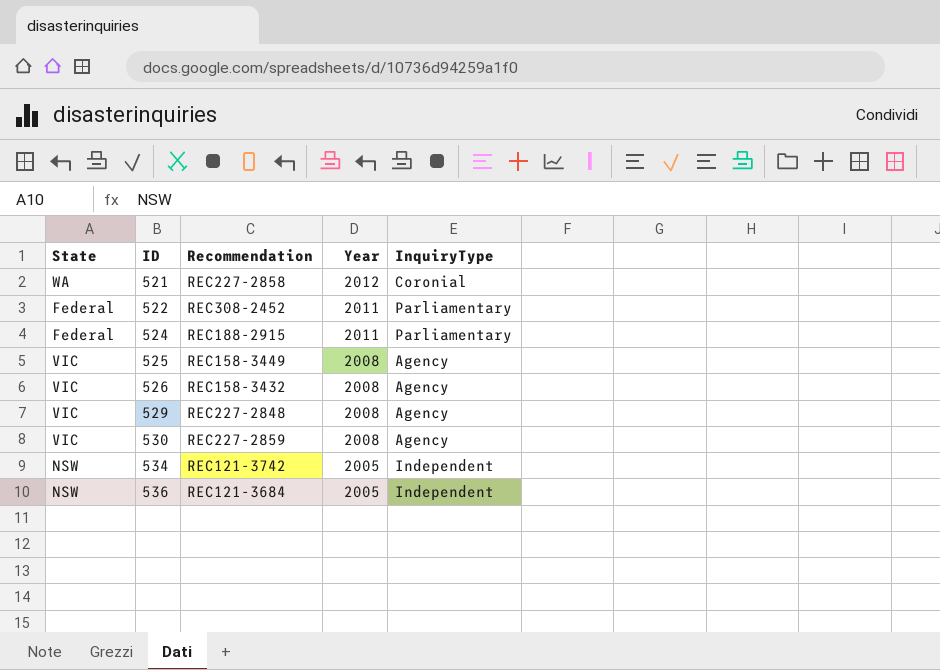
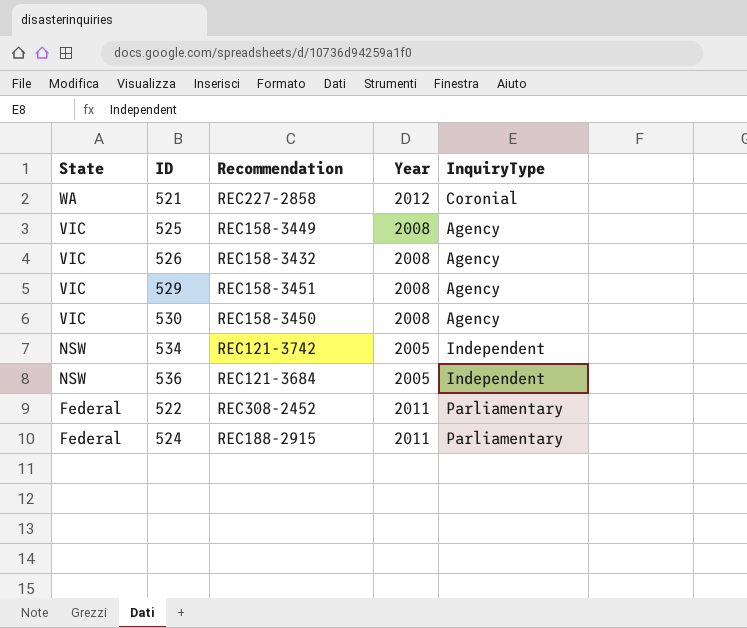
row order: ID ascending -> State descending
529 | Recommendation: REC227-2848 -> REC158-3451
530 | Recommendation: REC227-2859 -> REC158-3450

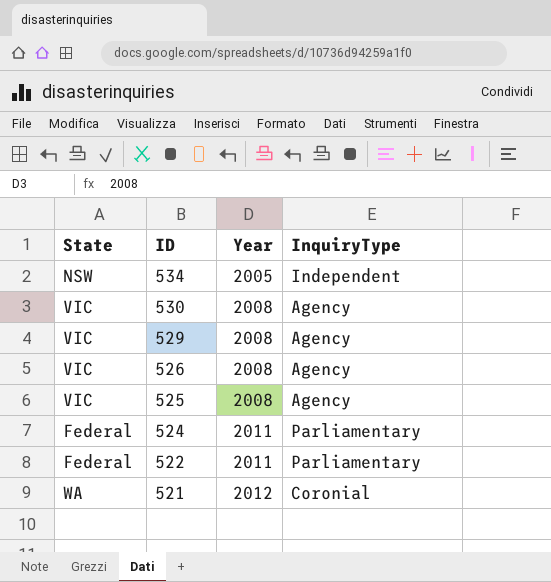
row order: State descending -> ID descending
column Recommendation | position: 3 -> none
row 536: NSW | REC121-3684 | 2005 | Independent -> none

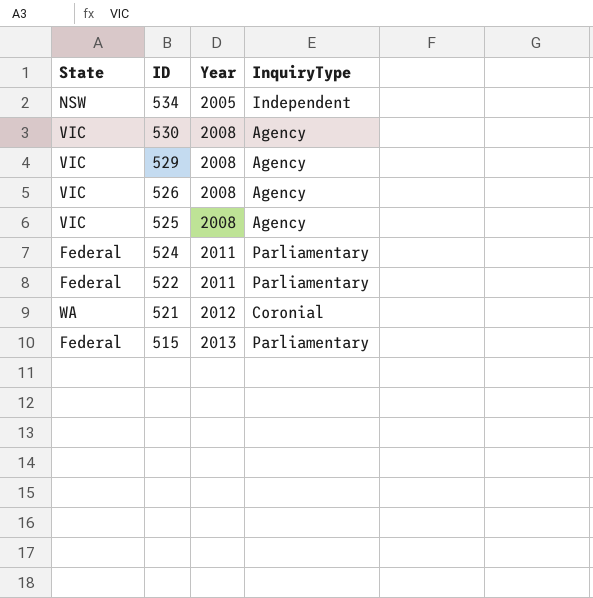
row 515: none -> Federal | 2013 | Parliamentary

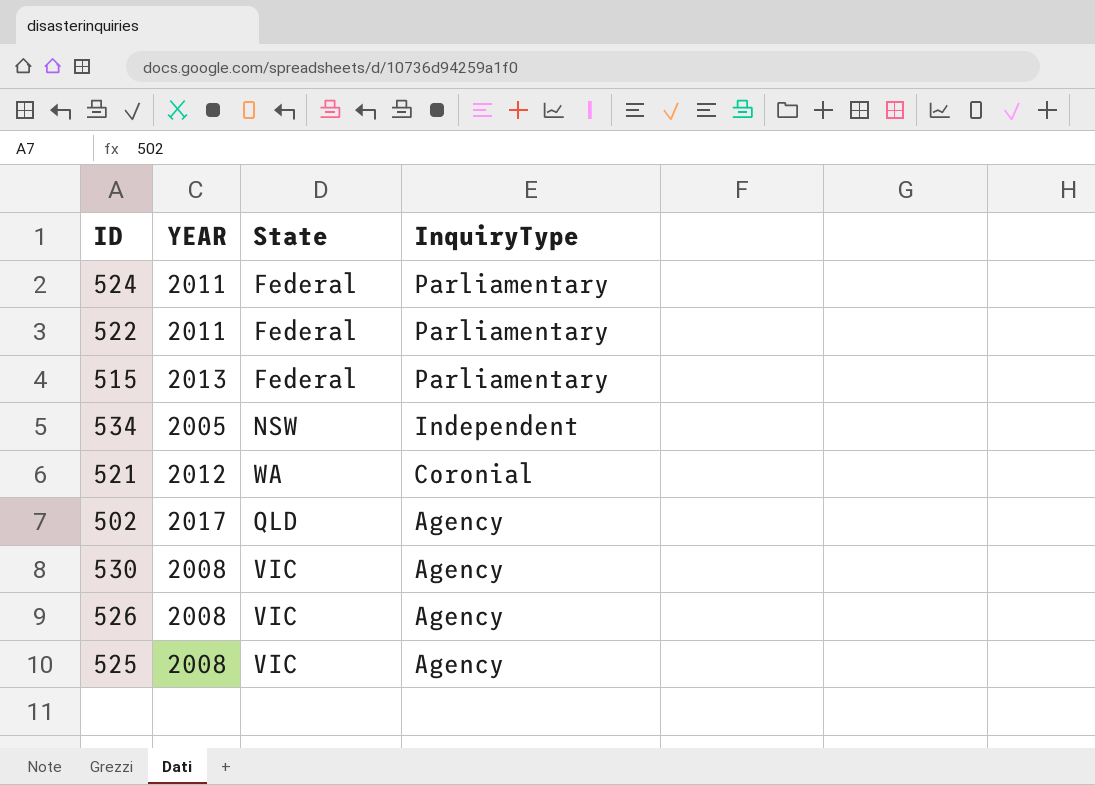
row order: ID descending -> InquiryType descending
column name: Year -> YEAR
column State | position: 1 -> 3
row 529: VIC | 2008 | Agency -> none
row 502: none -> 2017 | QLD | Agency

